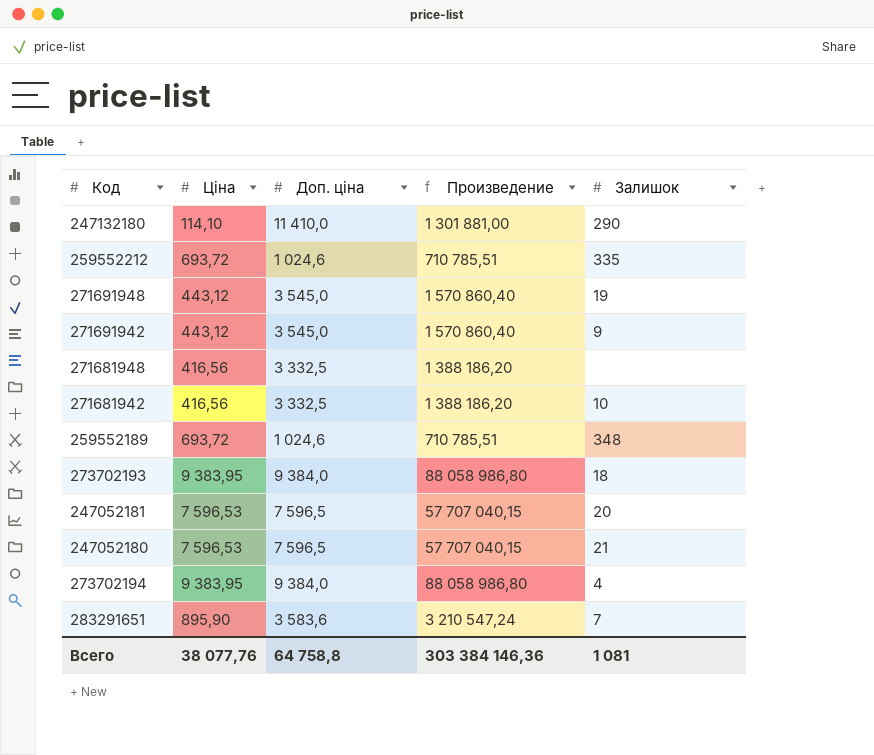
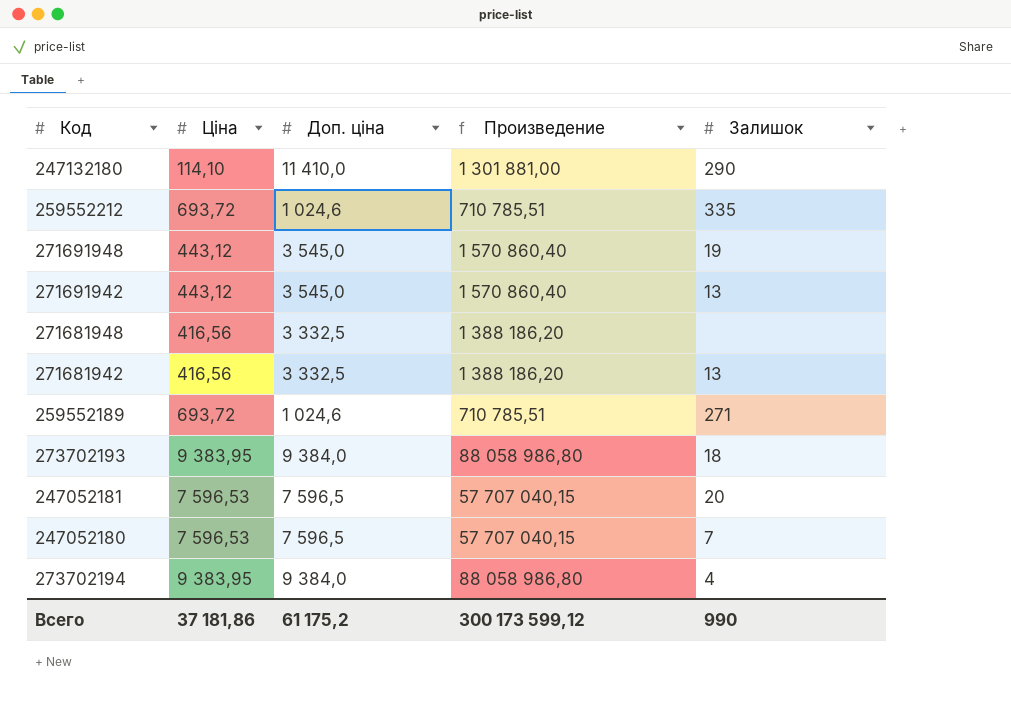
row 283291651: 895,90 | 3 583,6 | 3 210 547,24 | 7 -> none
271691942 | Залишок: 9 -> 13
271681942 | Залишок: 10 -> 13
259552189 | Залишок: 348 -> 271
247052180 | Залишок: 21 -> 7
Всего | Ціна: 38 077,76 -> 37 181,86
Всего | Доп. ціна: 64 758,8 -> 61 175,2
Всего | Произведение: 303 384 146,36 -> 300 173 599,12
Всего | Залишок: 1 081 -> 990

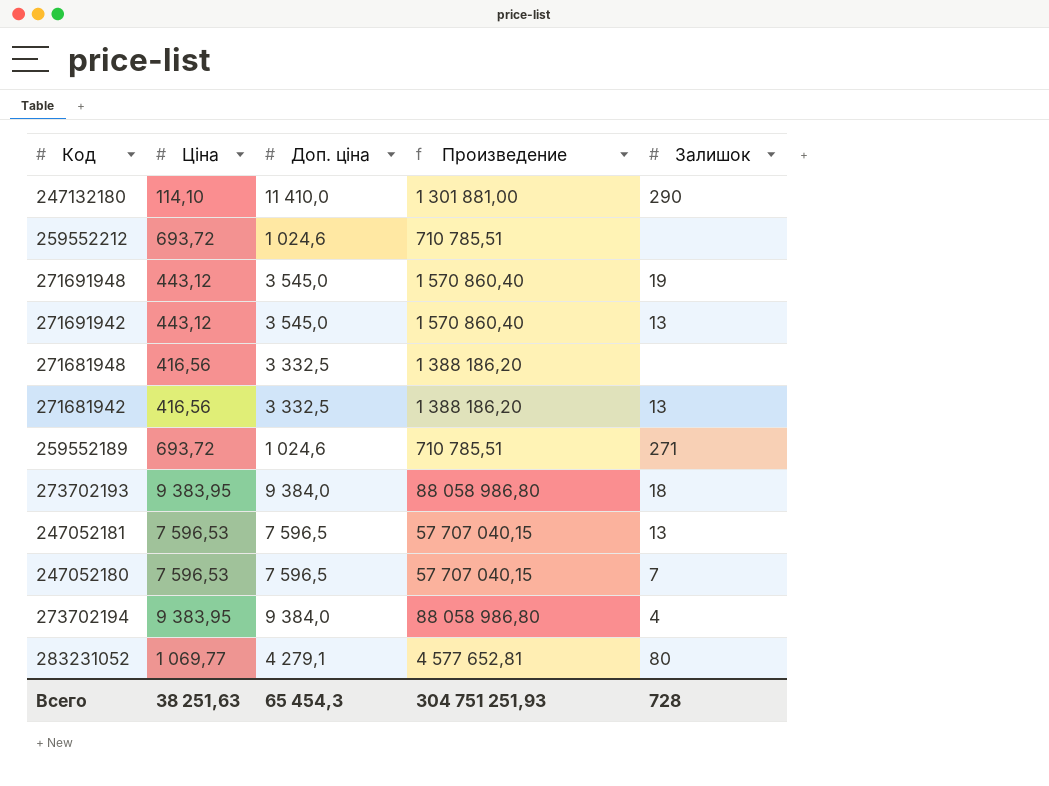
259552212 | Залишок: 335 -> none
247052181 | Залишок: 20 -> 13
row 283231052: none -> 1 069,77 | 4 279,1 | 4 577 652,81 | 80
Всего | Ціна: 37 181,86 -> 38 251,63
Всего | Доп. ціна: 61 175,2 -> 65 454,3
Всего | Произведение: 300 173 599,12 -> 304 751 251,93
Всего | Залишок: 990 -> 728

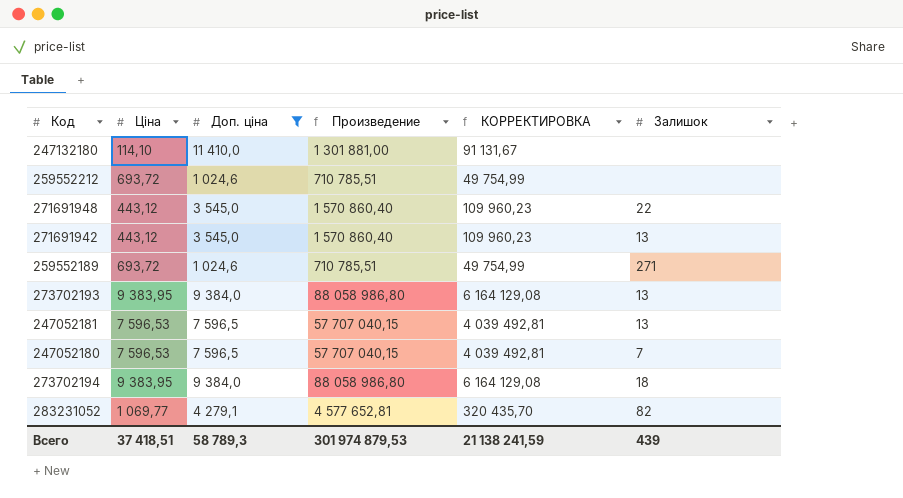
filter: none -> Доп. ціна != 3 332,5
column КОРРЕКТИРОВКА | formula: none -> [Произведение] * 0,07
247132180 | Залишок: 290 -> none
271691948 | Залишок: 19 -> 22
273702193 | Залишок: 18 -> 13
273702194 | Залишок: 4 -> 18
283231052 | Залишок: 80 -> 82
Всего | Ціна: 38 251,63 -> 37 418,51
Всего | Доп. ціна: 65 454,3 -> 58 789,3
Всего | Произведение: 304 751 251,93 -> 301 974 879,53
Всего | Залишок: 728 -> 439

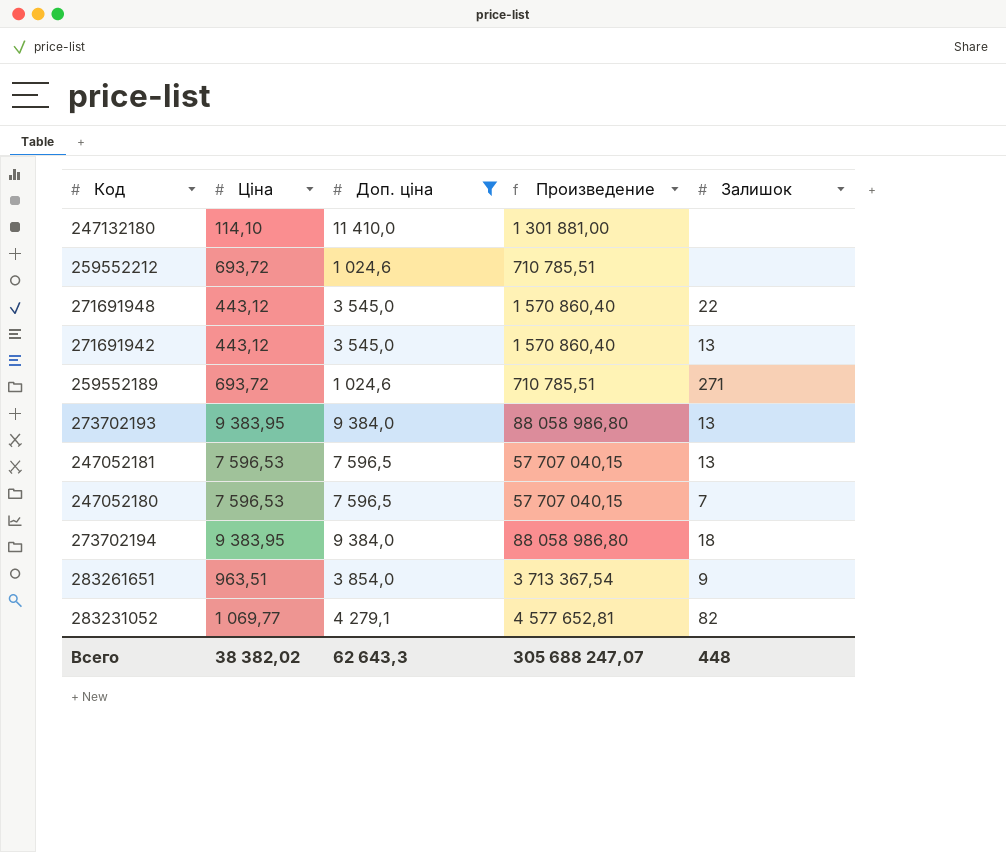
column КОРРЕКТИРОВКА | formula: [Произведение] * 0,07 -> none
row 283261651: none -> 963,51 | 3 854,0 | 3 713 367,54 | 9
Всего | Ціна: 37 418,51 -> 38 382,02
Всего | Доп. ціна: 58 789,3 -> 62 643,3
Всего | Произведение: 301 974 879,53 -> 305 688 247,07
Всего | Залишок: 439 -> 448

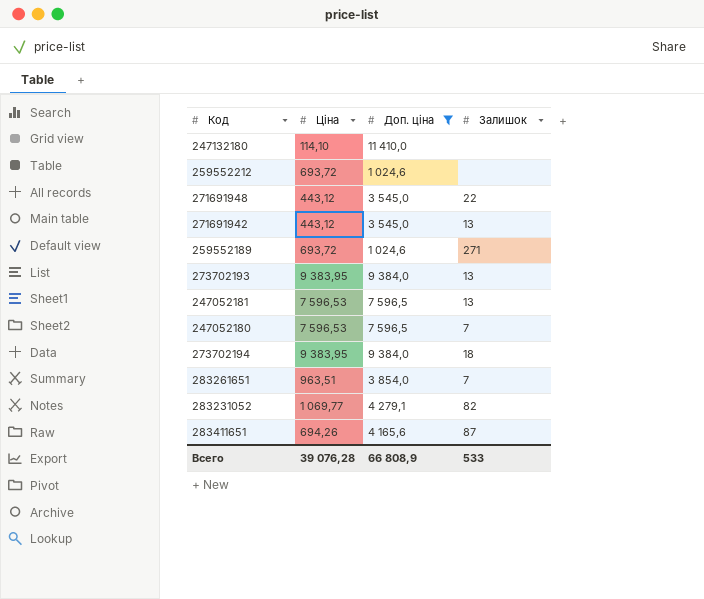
column Произведение | formula: [Ціна] * [Доп. ціна] -> none
283261651 | Залишок: 9 -> 7
row 283411651: none -> 694,26 | 4 165,6 | 87
Всего | Ціна: 38 382,02 -> 39 076,28
Всего | Доп. ціна: 62 643,3 -> 66 808,9
Всего | Залишок: 448 -> 533

